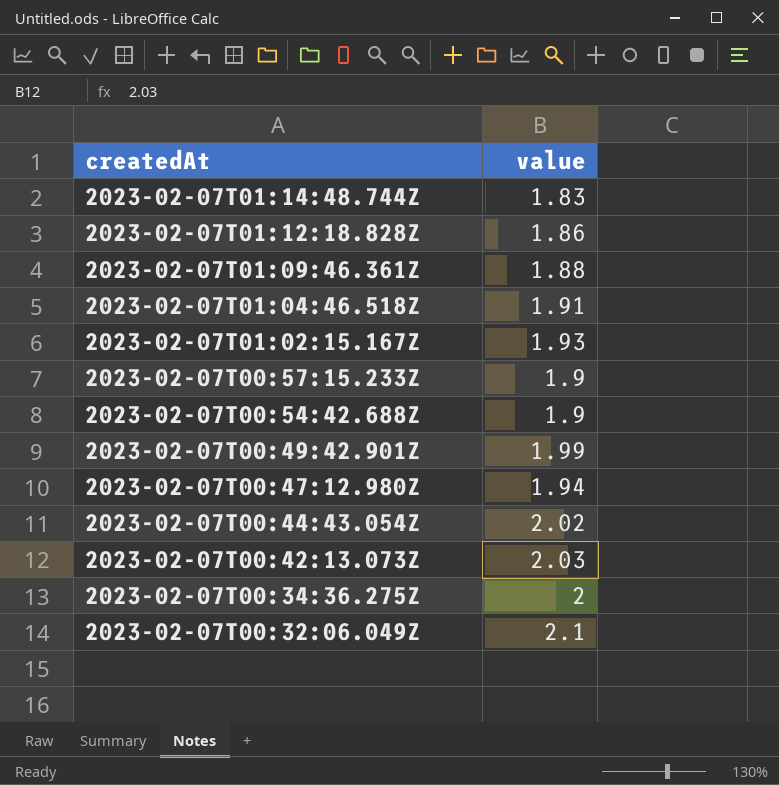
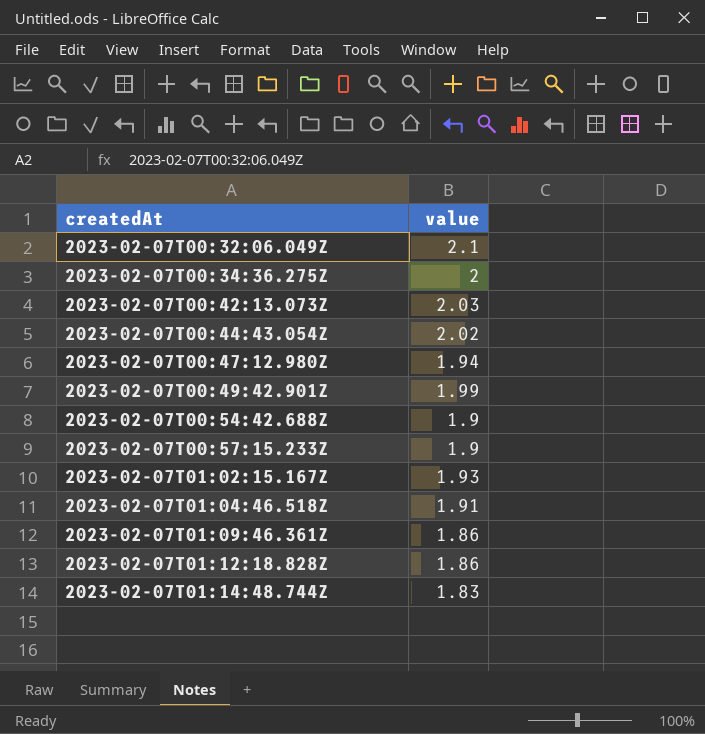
row order: createdAt descending -> createdAt ascending
2023-02-07T01:09:46.361Z | value: 1.88 -> 1.86

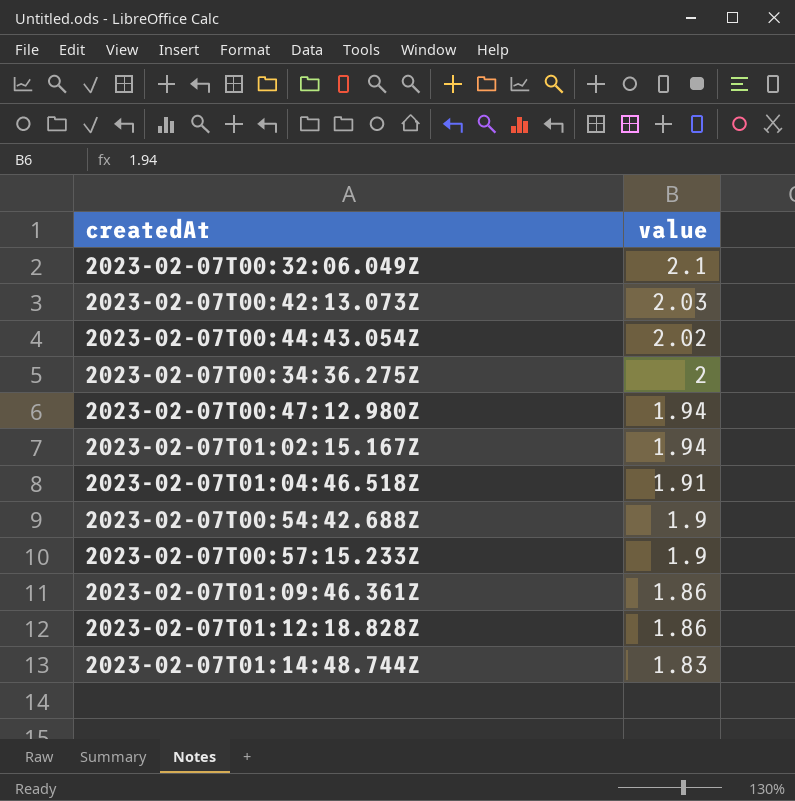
row order: createdAt ascending -> value descending
row 2023-02-07T00:49:42.901Z: 1.99 -> none
2023-02-07T01:02:15.167Z | value: 1.93 -> 1.94

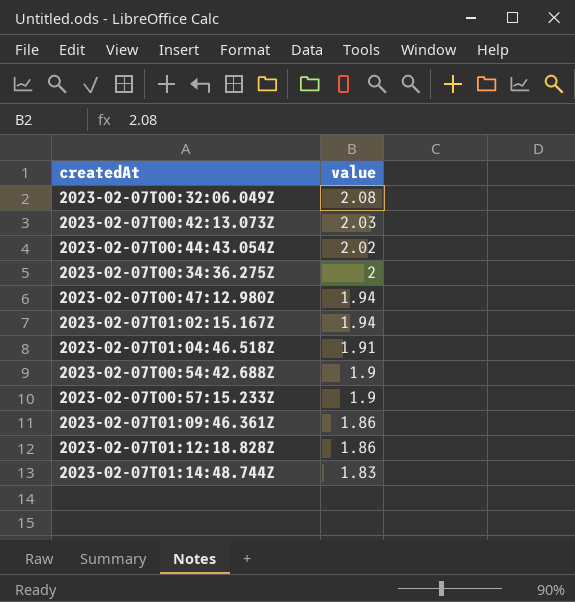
2023-02-07T00:32:06.049Z | value: 2.1 -> 2.08

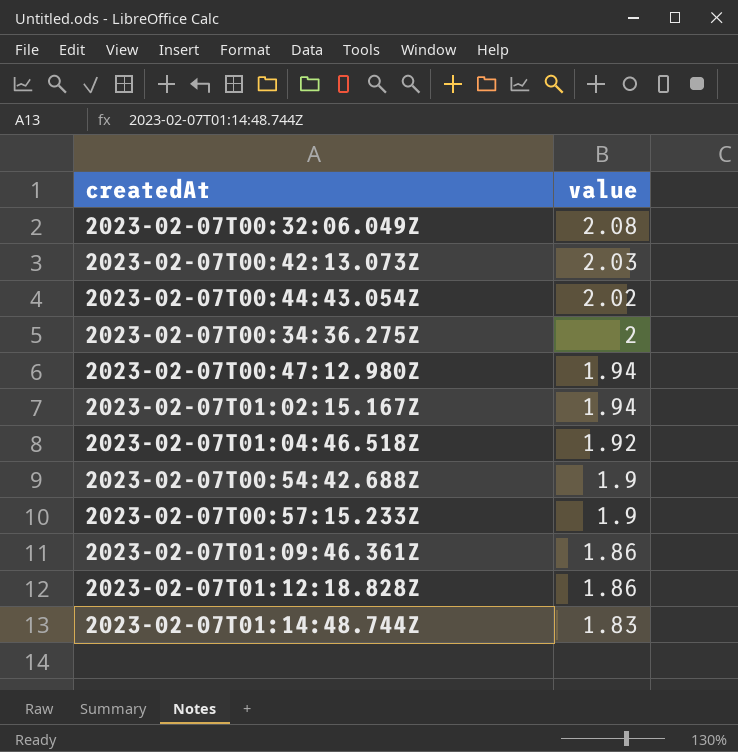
2023-02-07T01:04:46.518Z | value: 1.91 -> 1.92

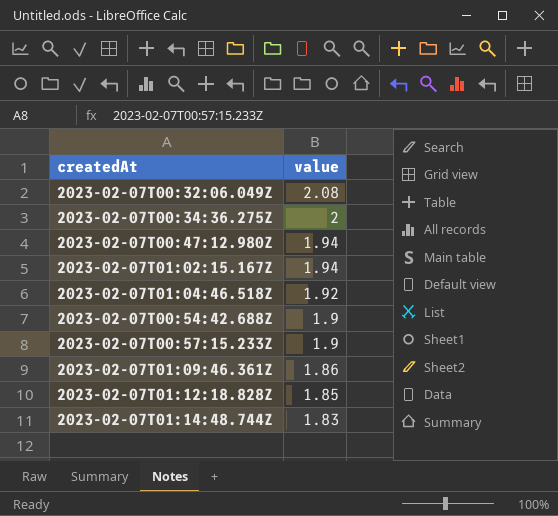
row 2023-02-07T00:42:13.073Z: 2.03 -> none
row 2023-02-07T00:44:43.054Z: 2.02 -> none
2023-02-07T01:12:18.828Z | value: 1.86 -> 1.85

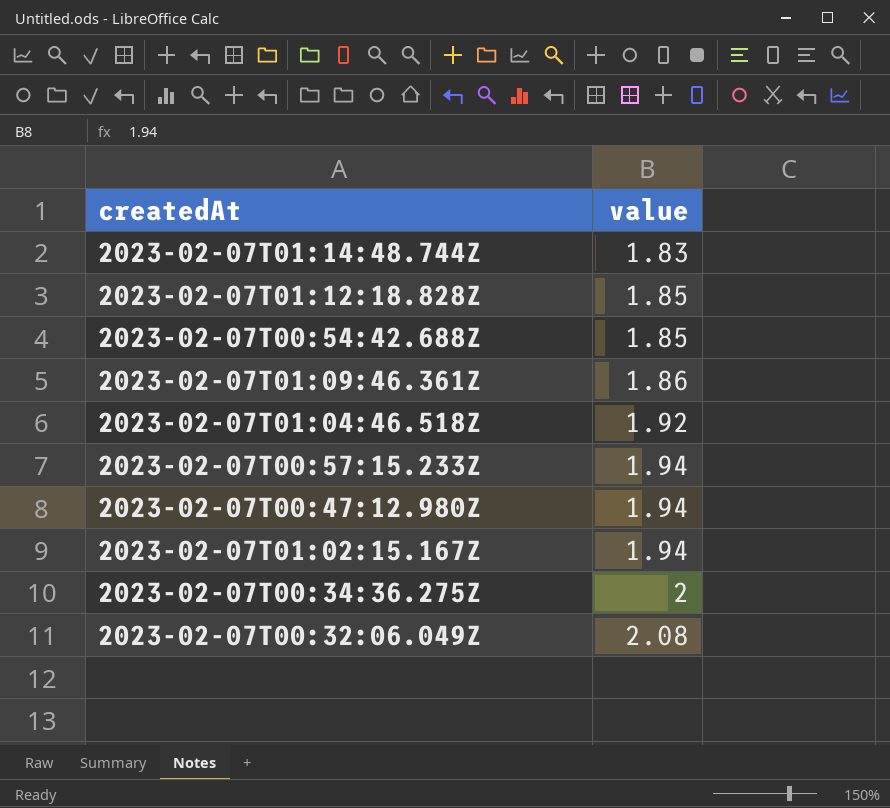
row order: value descending -> value ascending
2023-02-07T00:54:42.688Z | value: 1.9 -> 1.85
2023-02-07T00:57:15.233Z | value: 1.9 -> 1.94

